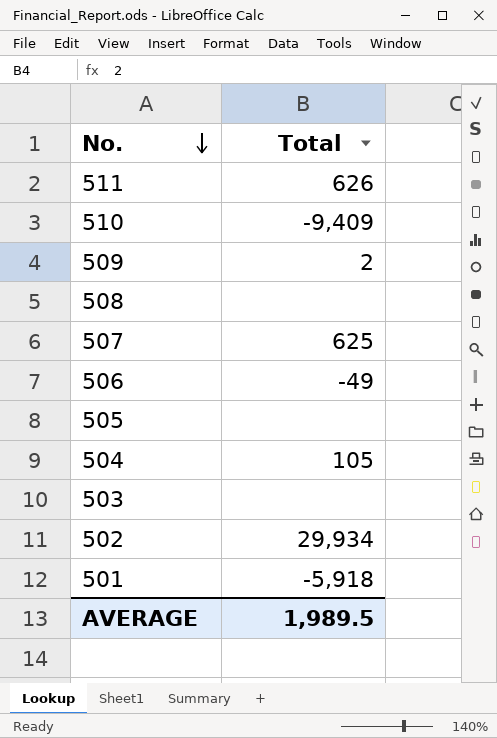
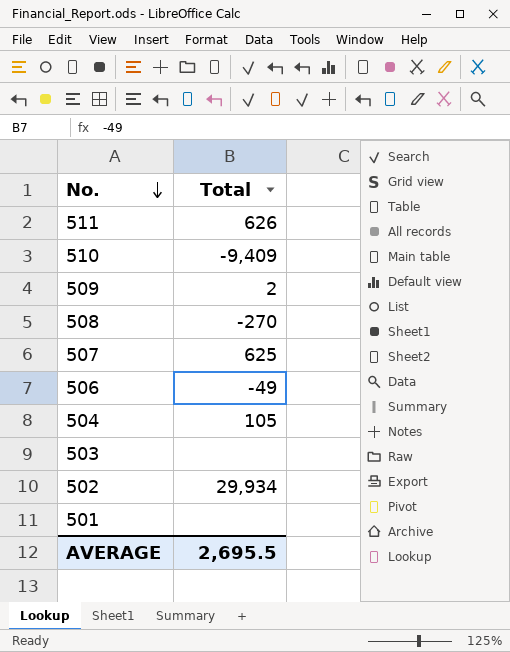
row 505: none -> none
508 | Total: none -> -270
501 | Total: -5,918 -> none
AVERAGE | Total: 1,989.5 -> 2,695.5

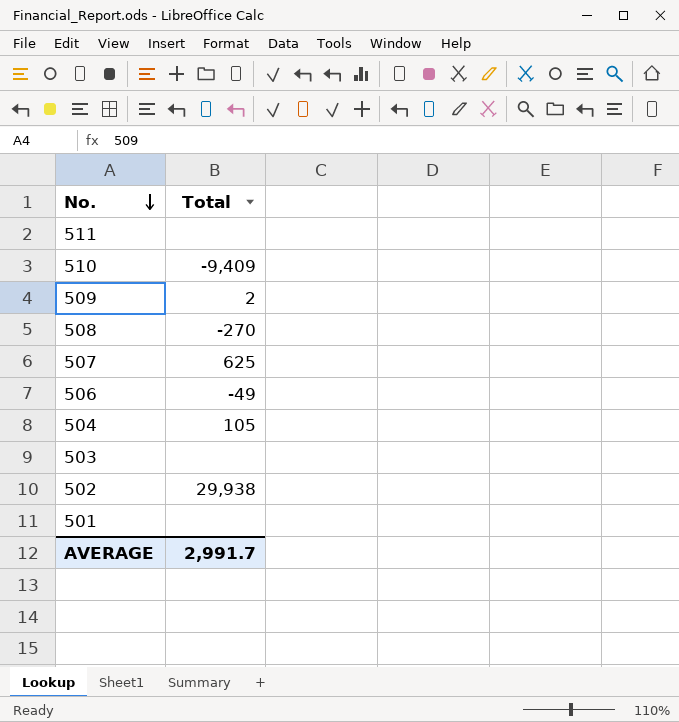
511 | Total: 626 -> none
502 | Total: 29,934 -> 29,938
AVERAGE | Total: 2,695.5 -> 2,991.7

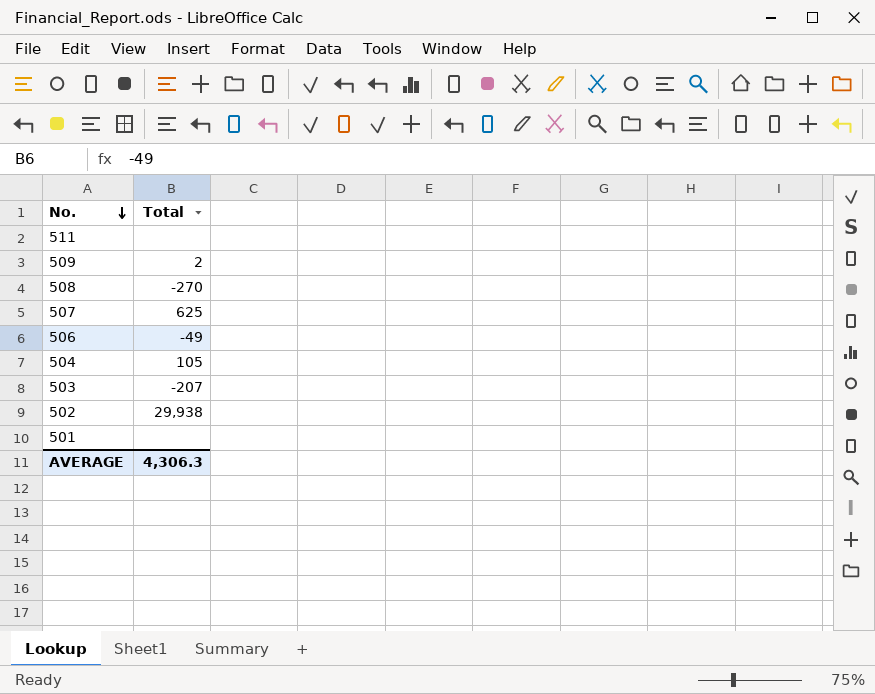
row 510: -9,409 -> none
503 | Total: none -> -207
AVERAGE | Total: 2,991.7 -> 4,306.3

